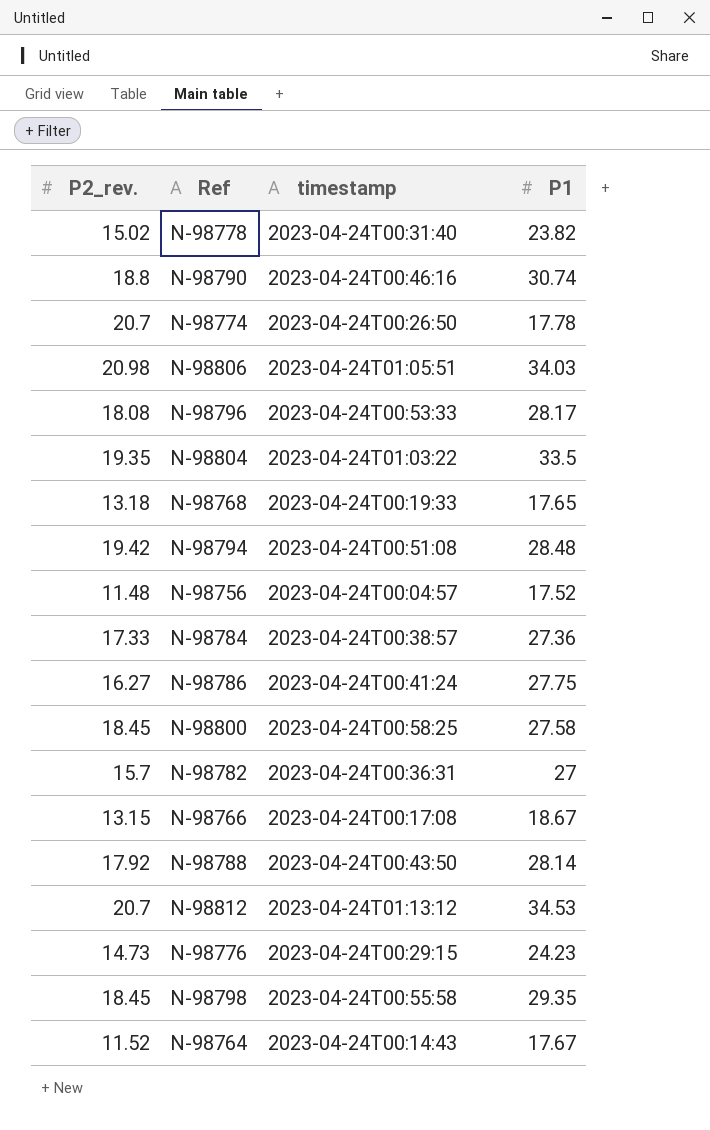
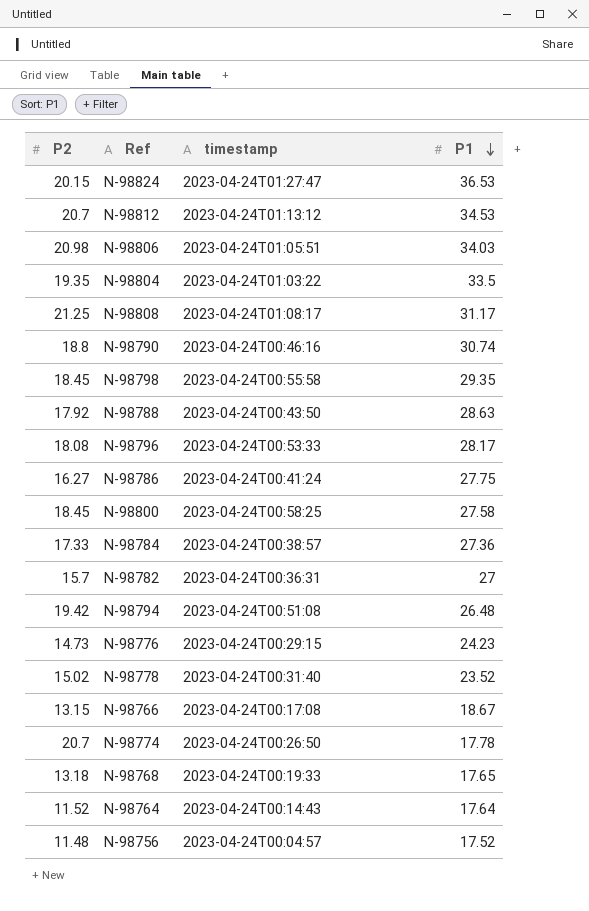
row order: none -> P1 descending
column name: P2_rev. -> P2
row N-98824: none -> 20.15 | 2023-04-24T01:27:47 | 36.53
row N-98808: none -> 21.25 | 2023-04-24T01:08:17 | 31.17
N-98788 | P1: 28.14 -> 28.63
N-98794 | P1: 28.48 -> 26.48
N-98778 | P1: 23.82 -> 23.52
N-98764 | P1: 17.67 -> 17.64

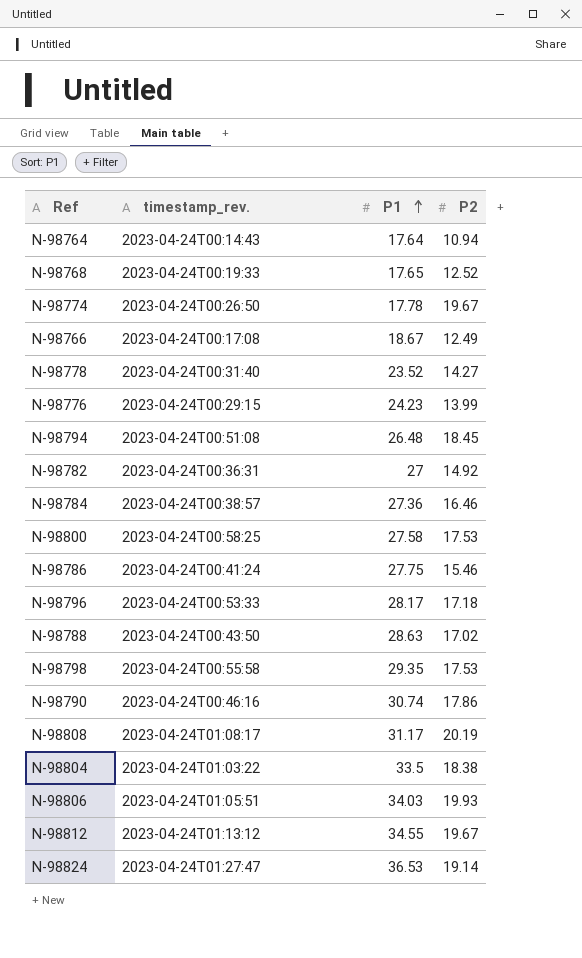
row order: P1 descending -> P1 ascending
column name: timestamp -> timestamp_rev.
column P2 | position: 1 -> 4
row N-98756: 11.48 | 2023-04-24T00:04:57 | 17.52 -> none
N-98764 | P2: 11.52 -> 10.94
N-98768 | P2: 13.18 -> 12.52
N-98774 | P2: 20.7 -> 19.67
N-98766 | P2: 13.15 -> 12.49
N-98778 | P2: 15.02 -> 14.27
N-98776 | P2: 14.73 -> 13.99
N-98794 | P2: 19.42 -> 18.45
N-98782 | P2: 15.7 -> 14.92
N-98784 | P2: 17.33 -> 16.46
N-98800 | P2: 18.45 -> 17.53
N-98786 | P2: 16.27 -> 15.46
N-98796 | P2: 18.08 -> 17.18
N-98788 | P2: 17.92 -> 17.02
N-98798 | P2: 18.45 -> 17.53
N-98790 | P2: 18.8 -> 17.86
N-98808 | P2: 21.25 -> 20.19
N-98804 | P2: 19.35 -> 18.38
N-98806 | P2: 20.98 -> 19.93
N-98812 | P1: 34.53 -> 34.55
N-98812 | P2: 20.7 -> 19.67
N-98824 | P2: 20.15 -> 19.14

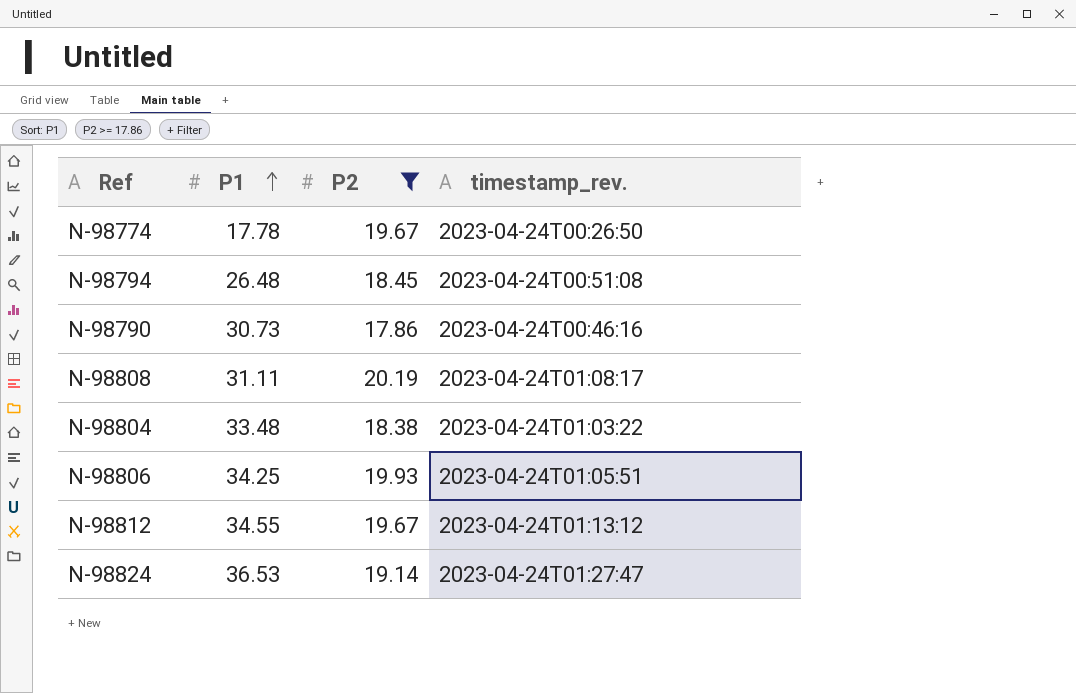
filter: none -> P2 >= 17.86
column timestamp_rev. | position: 2 -> 4
N-98790 | P1: 30.74 -> 30.73
N-98808 | P1: 31.17 -> 31.11
N-98804 | P1: 33.5 -> 33.48
N-98806 | P1: 34.03 -> 34.25

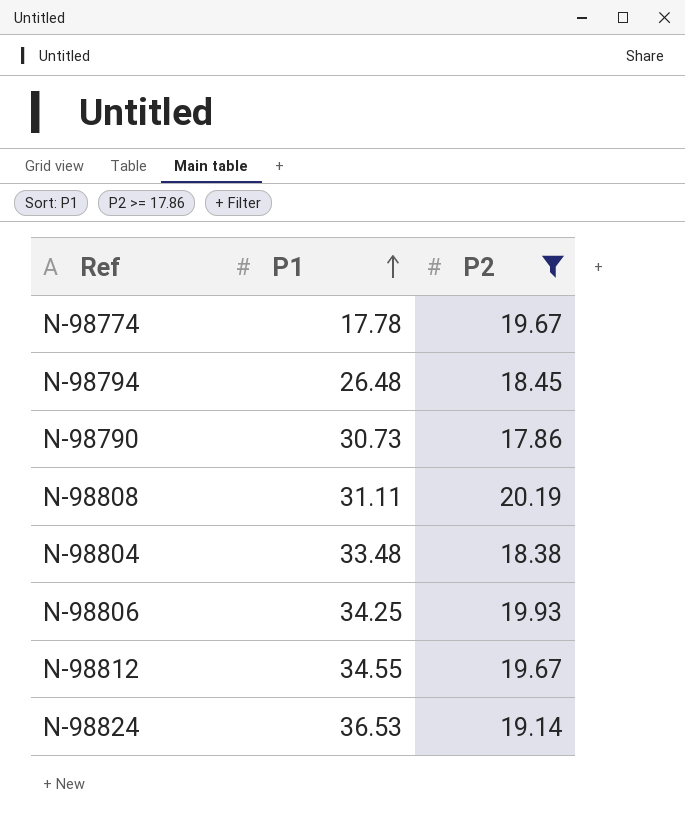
column timestamp_rev. | position: 4 -> none

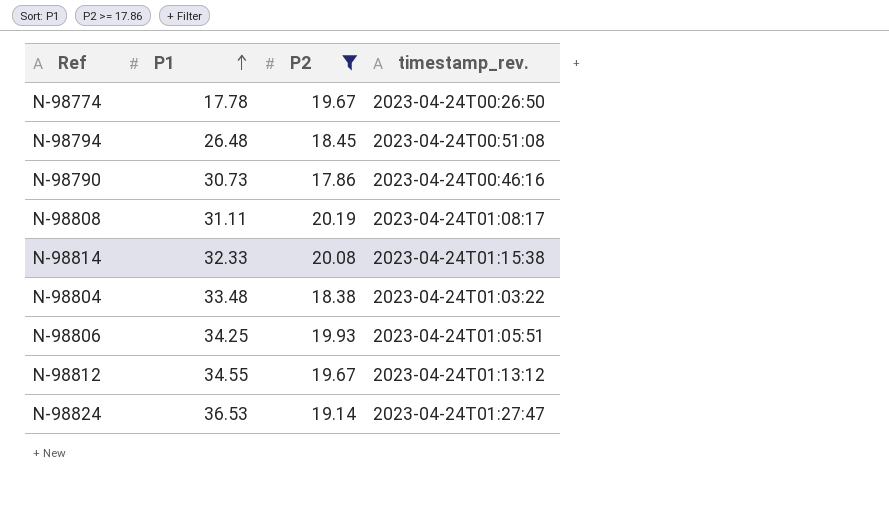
column timestamp_rev. | position: none -> 4
row N-98814: none -> 32.33 | 20.08 | 2023-04-24T01:15:38

